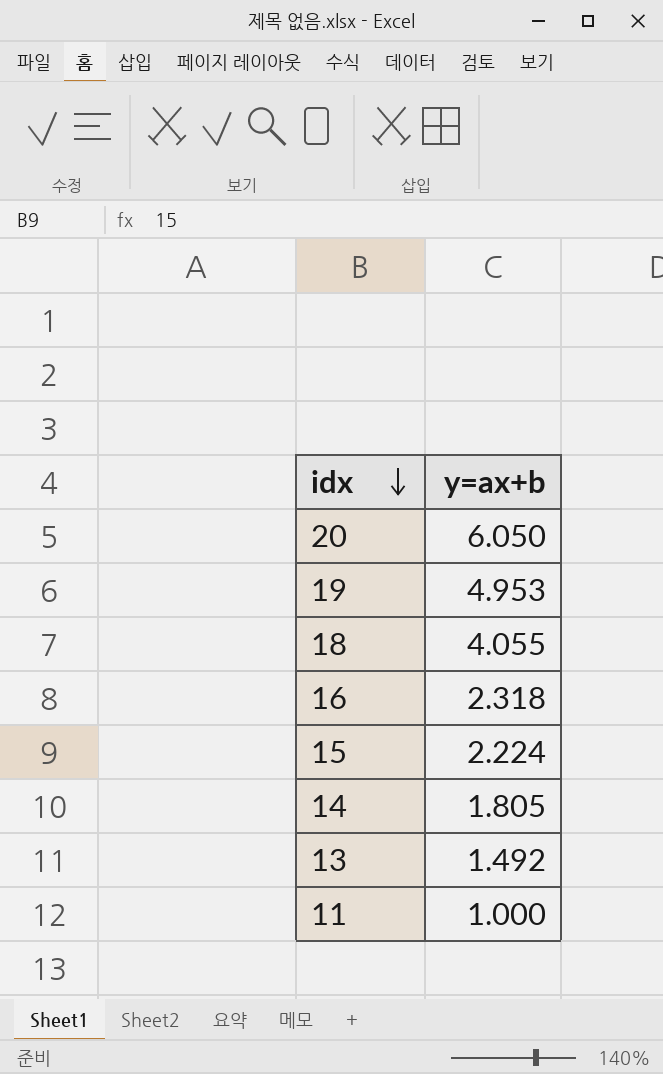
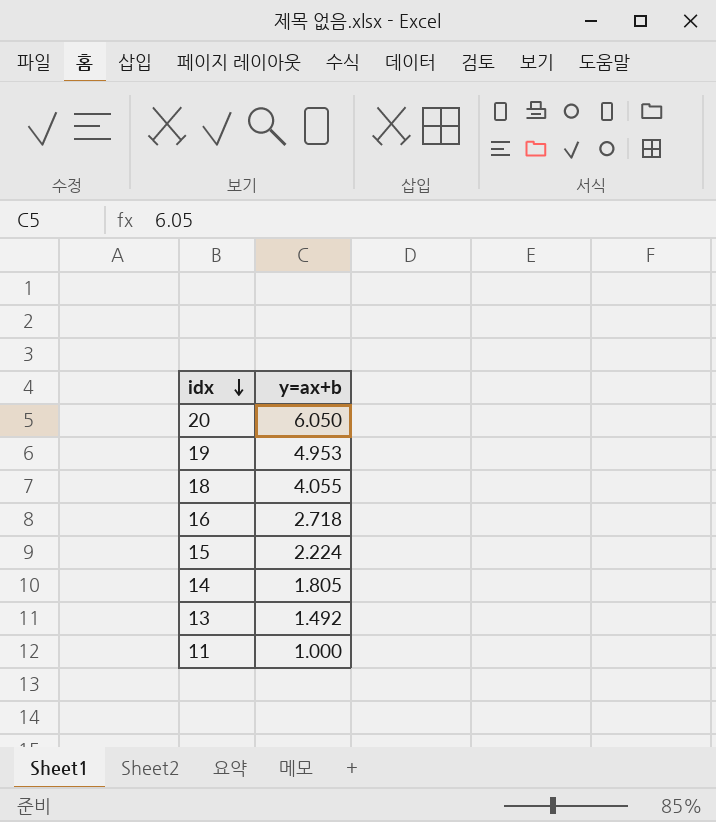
16 | y=ax+b: 2.318 -> 2.718

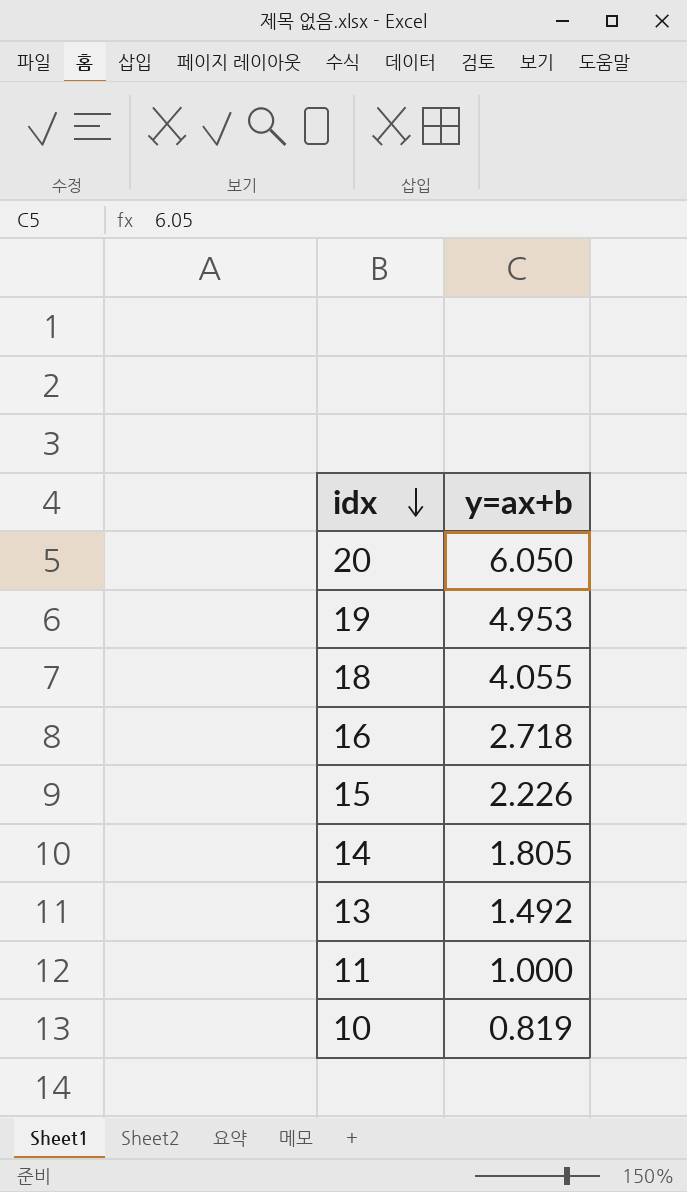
15 | y=ax+b: 2.224 -> 2.226
row 10: none -> 0.819

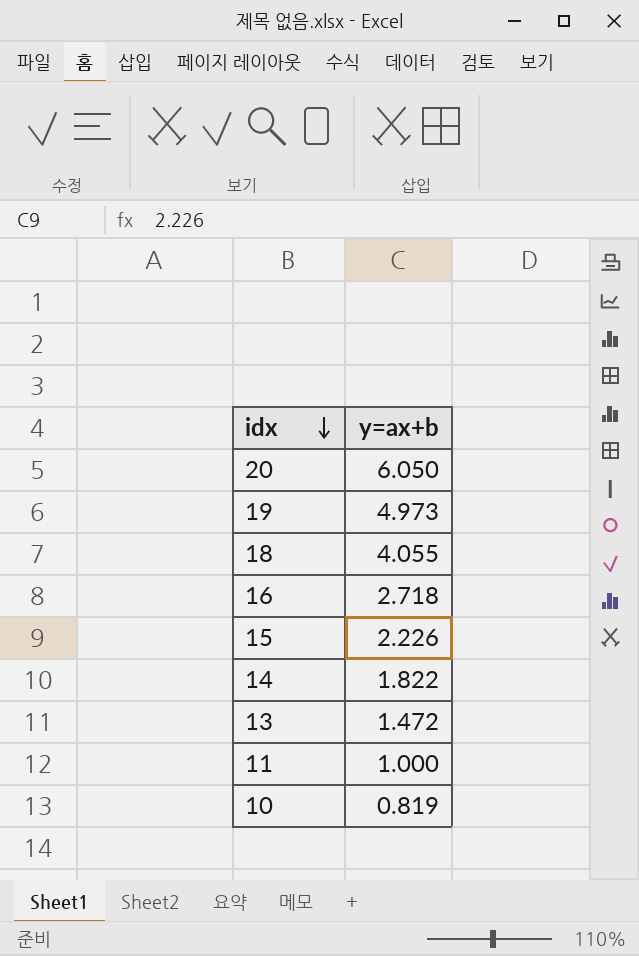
19 | y=ax+b: 4.953 -> 4.973
14 | y=ax+b: 1.805 -> 1.822
13 | y=ax+b: 1.492 -> 1.472

